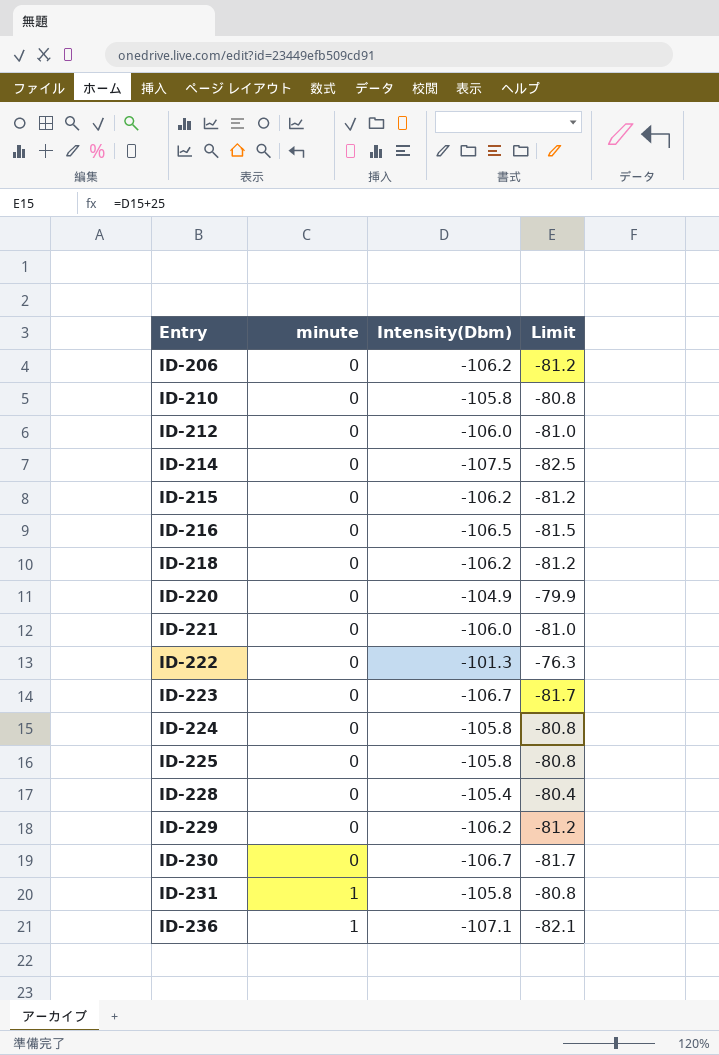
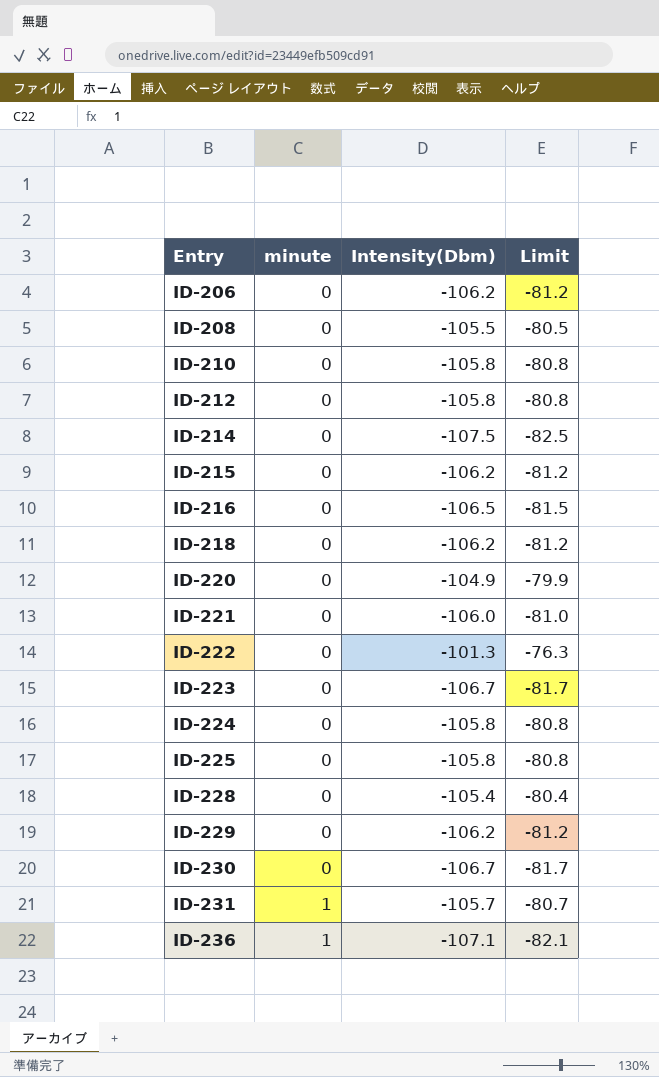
row ID-208: none -> 0 | -105.5 | -80.5
ID-212 | Intensity(Dbm): -106.0 -> -105.8
ID-212 | Limit: -81.0 -> -80.8
ID-231 | Intensity(Dbm): -105.8 -> -105.7
ID-231 | Limit: -80.8 -> -80.7

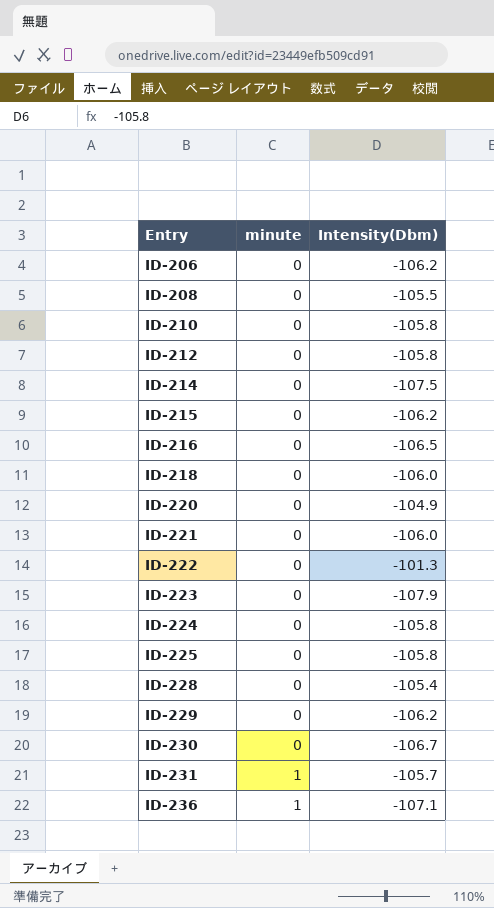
column Limit | formula: [Intensity(Dbm)] + 25 -> none
ID-218 | Intensity(Dbm): -106.2 -> -106.0
ID-223 | Intensity(Dbm): -106.7 -> -107.9

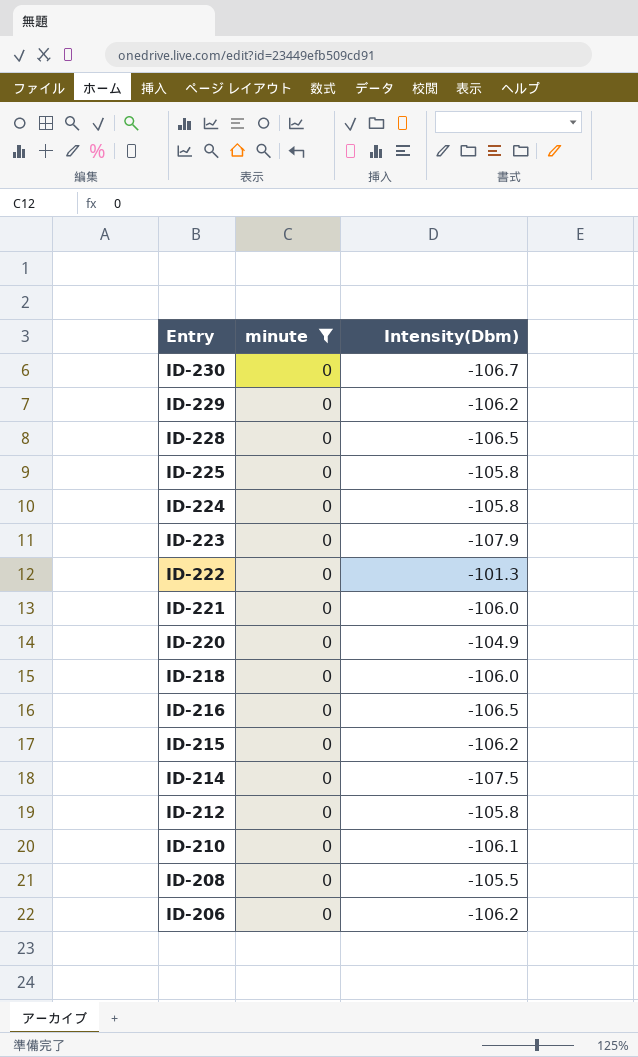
filter: none -> minute = 0
row order: Entry ascending -> Entry descending
ID-228 | Intensity(Dbm): -105.4 -> -106.5
ID-210 | Intensity(Dbm): -105.8 -> -106.1

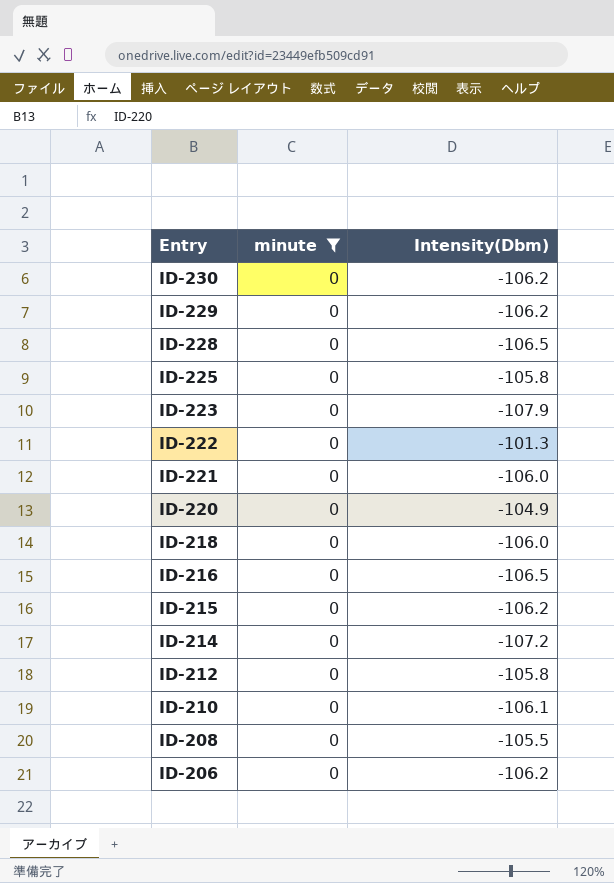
row ID-224: 0 | -105.8 -> none
ID-230 | Intensity(Dbm): -106.7 -> -106.2
ID-214 | Intensity(Dbm): -107.5 -> -107.2

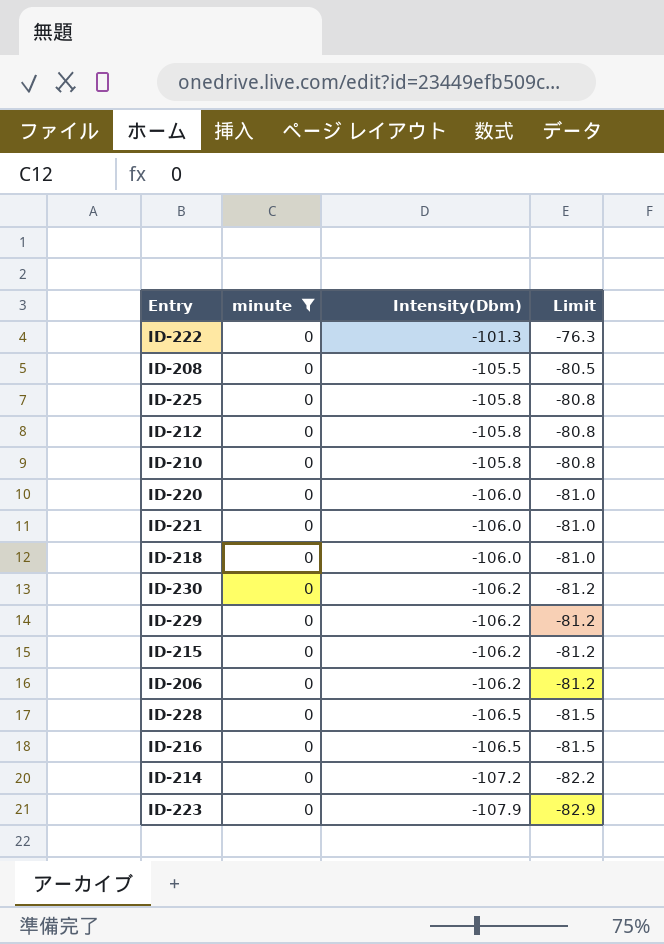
row order: Entry descending -> Intensity(Dbm) descending
column Limit | formula: none -> [Intensity(Dbm)] + 25
ID-210 | Intensity(Dbm): -106.1 -> -105.8
ID-220 | Intensity(Dbm): -104.9 -> -106.0

